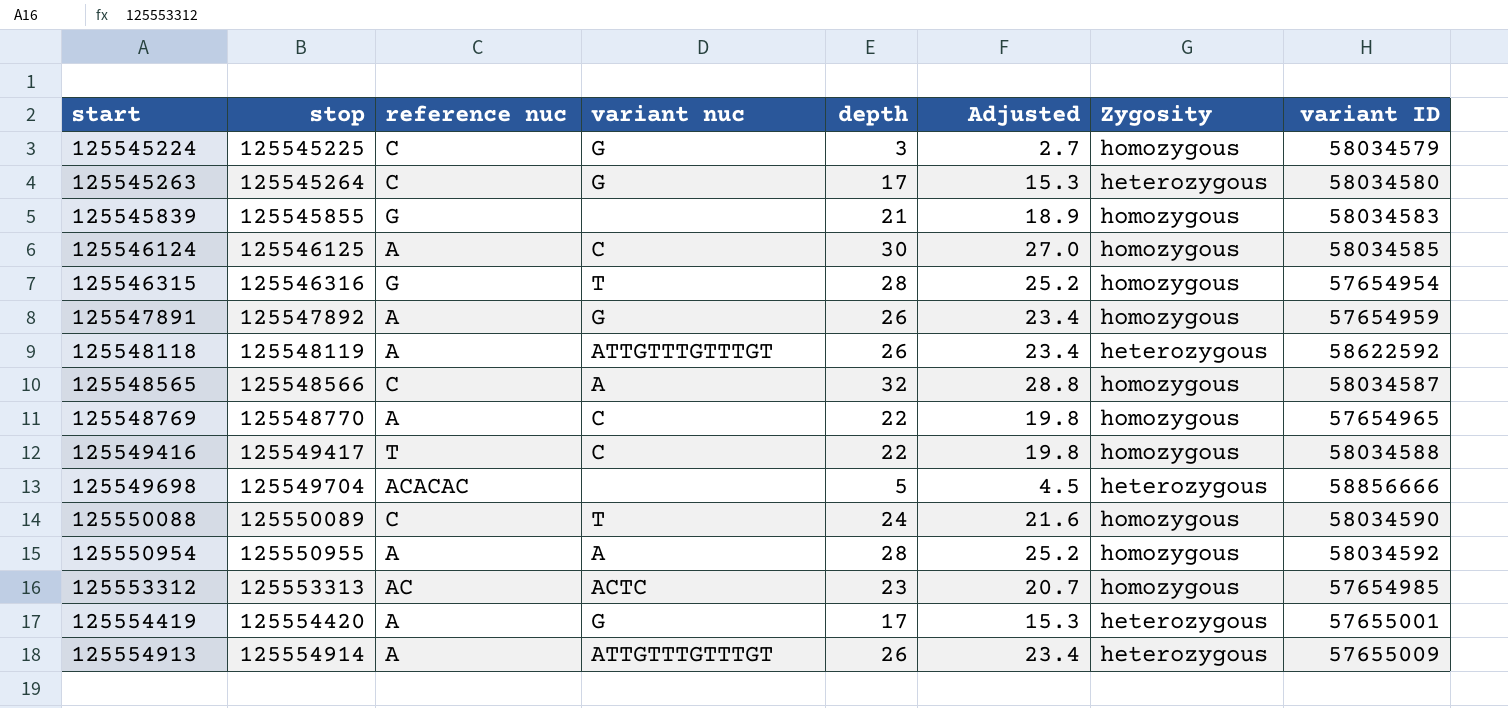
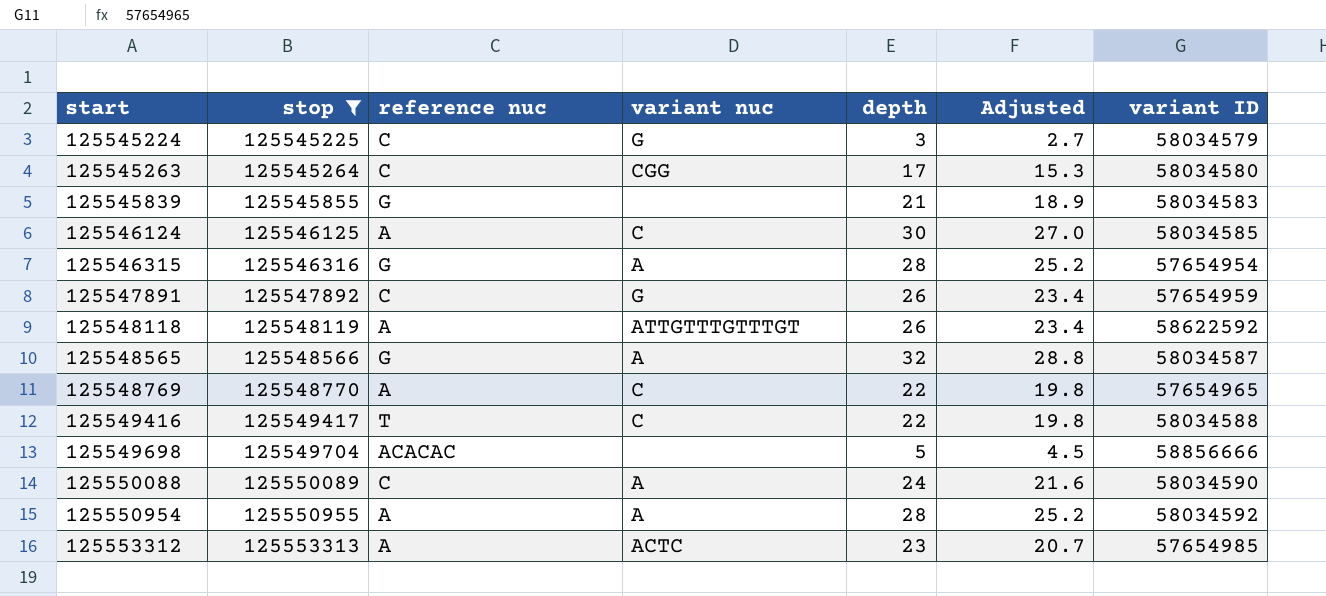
filter: none -> stop <= 125553313
column Zygosity | position: 7 -> none
125545263 | variant nuc: G -> CGG
125546315 | variant nuc: T -> A
125547891 | reference nuc: A -> C
125548565 | reference nuc: C -> G
125550088 | variant nuc: T -> A
125553312 | reference nuc: AC -> A

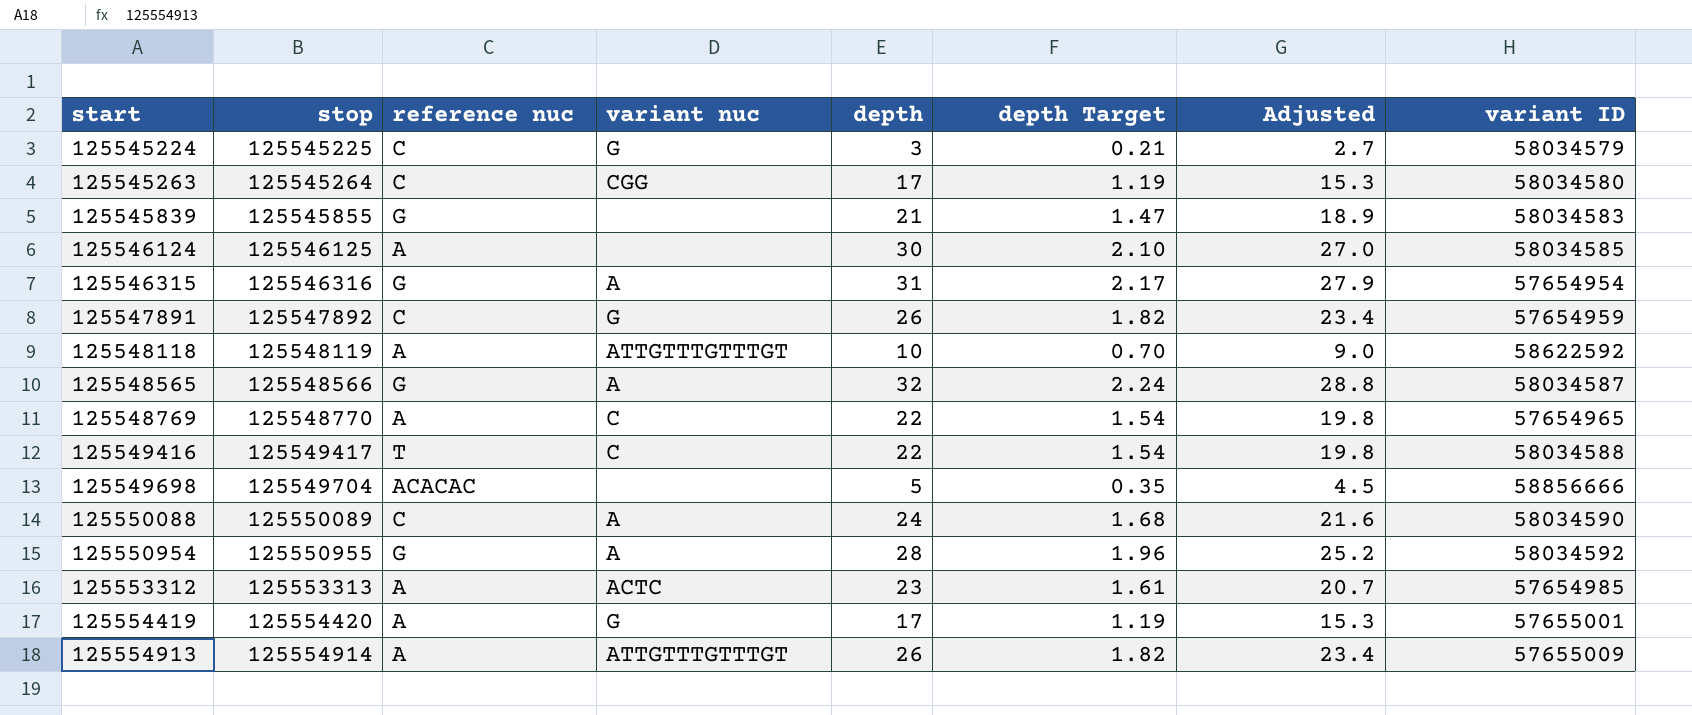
filter: stop <= 125553313 -> none
column depth Target | formula: none -> [depth] * 0.07
125546124 | variant nuc: C -> none
125546315 | depth: 28 -> 31
125546315 | Adjusted: 25.2 -> 27.9
125548118 | depth: 26 -> 10
125548118 | Adjusted: 23.4 -> 9.0
125550954 | reference nuc: A -> G

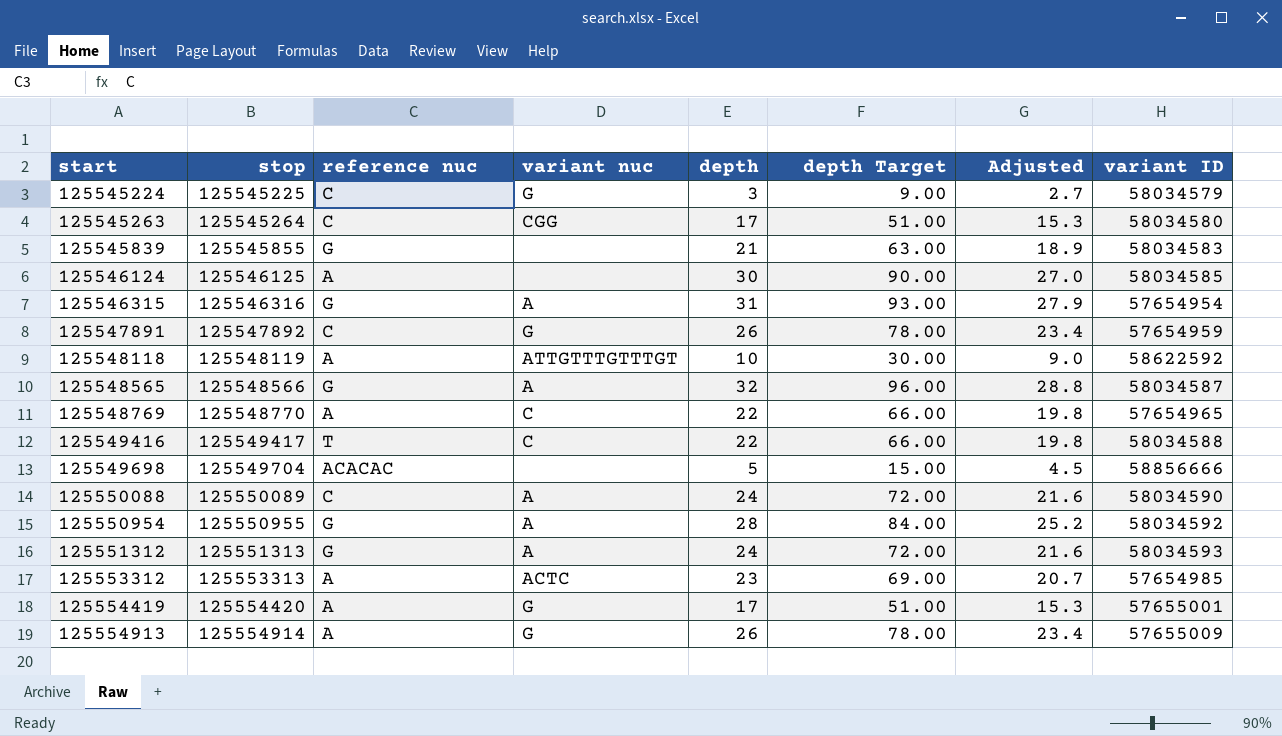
column depth Target | formula: [depth] * 0.07 -> [depth] * 3
row 125551312: none -> 125551313 | G | A | 24 | 72.00 | 21.6 | 58034593
125554913 | variant nuc: ATTGTTTGTTTGT -> G

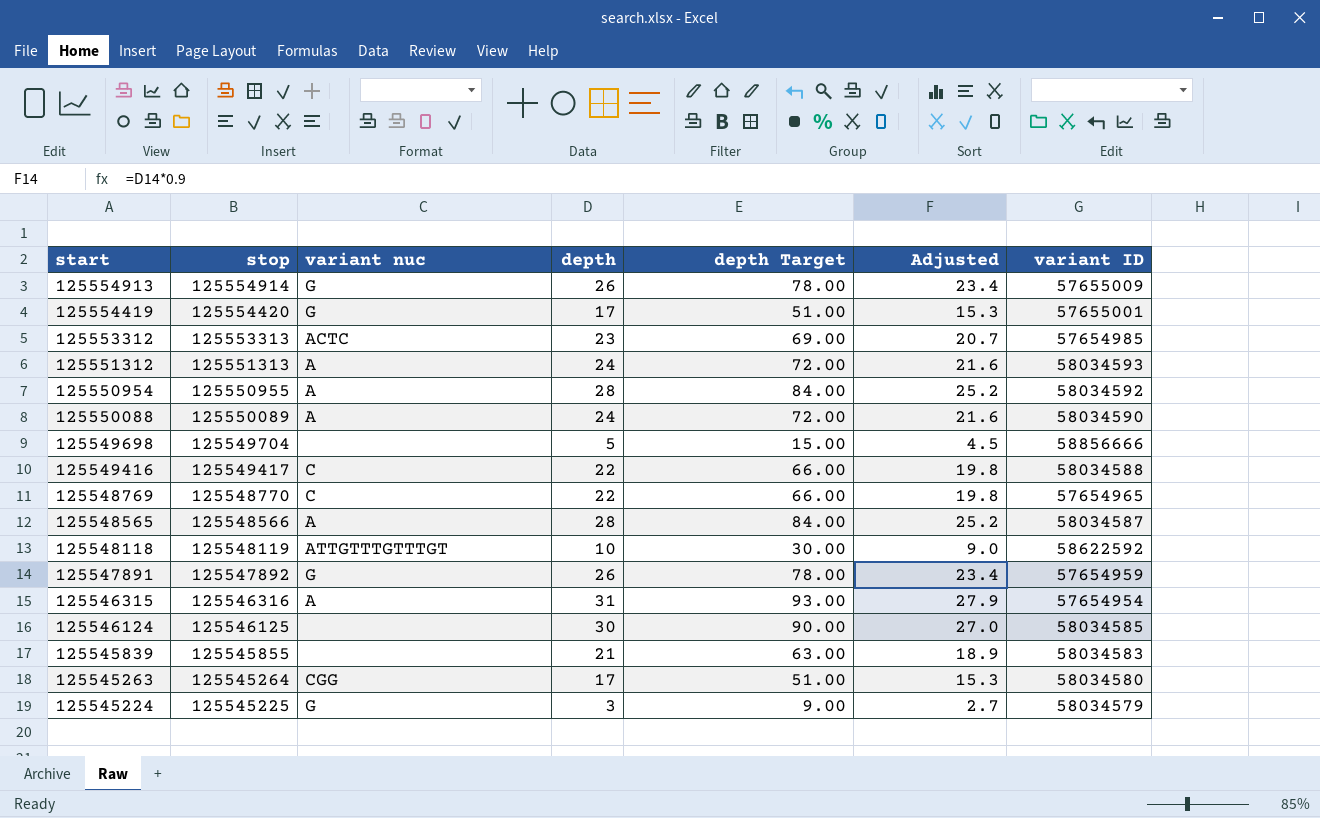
row order: start ascending -> start descending
column reference nuc | position: 3 -> none
125548565 | depth: 32 -> 28
125548565 | depth Target: 96.00 -> 84.00
125548565 | Adjusted: 28.8 -> 25.2

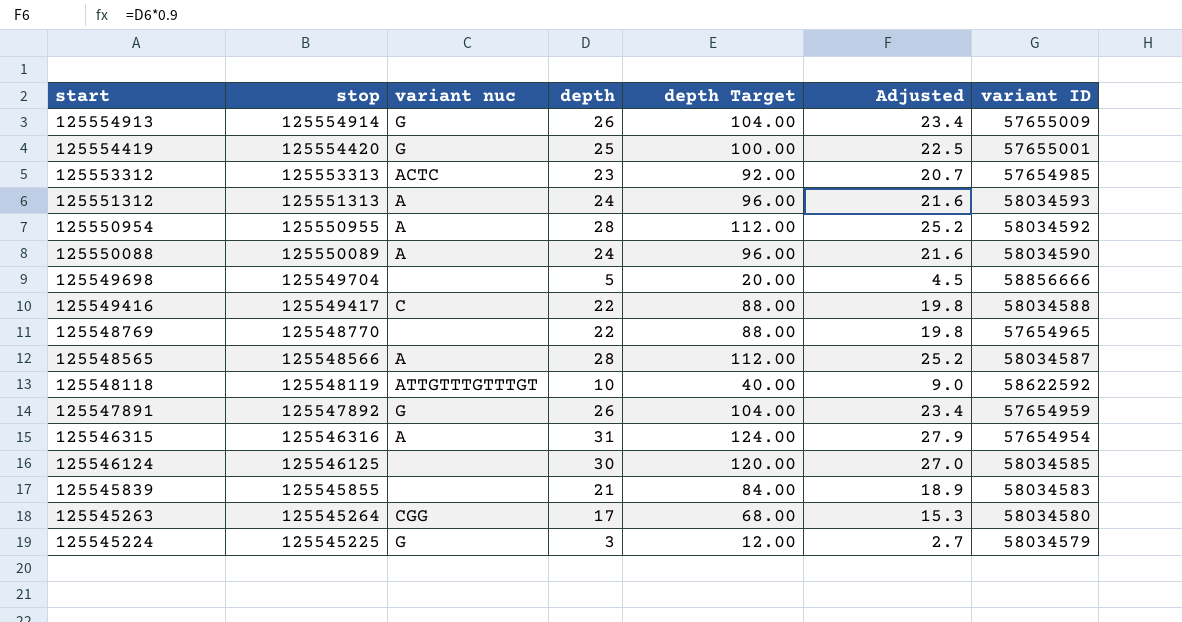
column depth Target | formula: [depth] * 3 -> [depth] * 4
125554419 | depth: 17 -> 25
125554419 | Adjusted: 15.3 -> 22.5
125548769 | variant nuc: C -> none

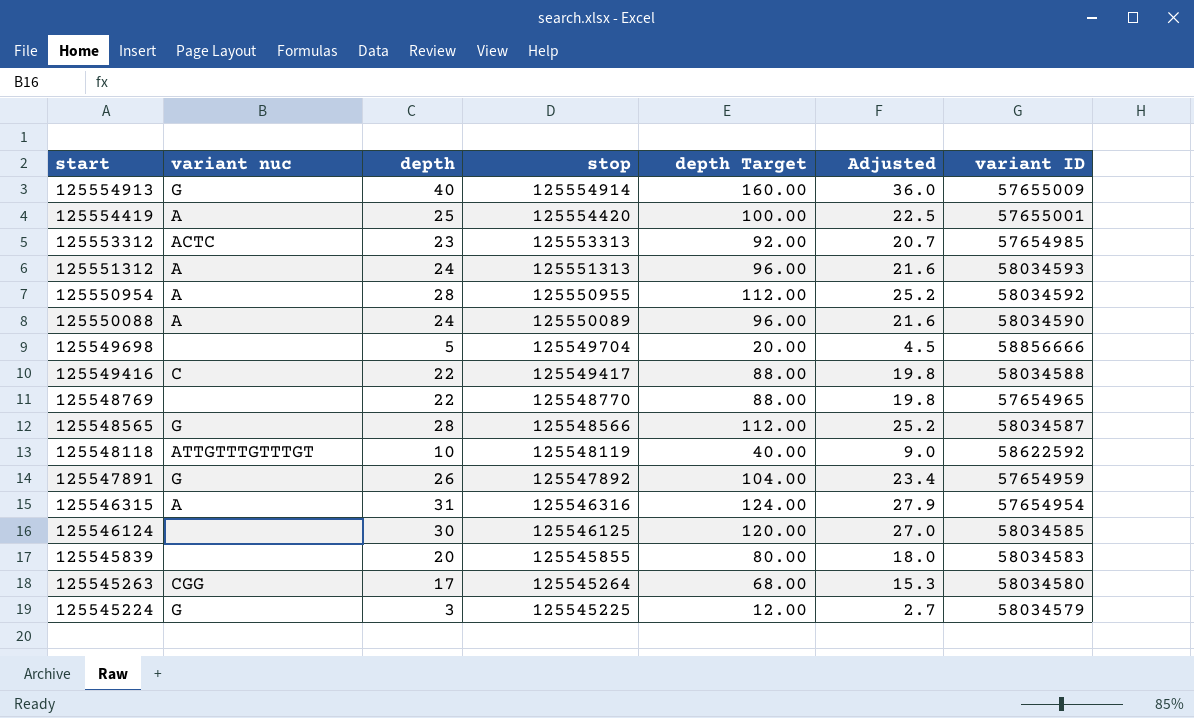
column stop | position: 2 -> 4
125554913 | depth: 26 -> 40
125554913 | depth Target: 104.00 -> 160.00
125554913 | Adjusted: 23.4 -> 36.0
125554419 | variant nuc: G -> A
125548565 | variant nuc: A -> G
125545839 | depth: 21 -> 20
125545839 | depth Target: 84.00 -> 80.00
125545839 | Adjusted: 18.9 -> 18.0

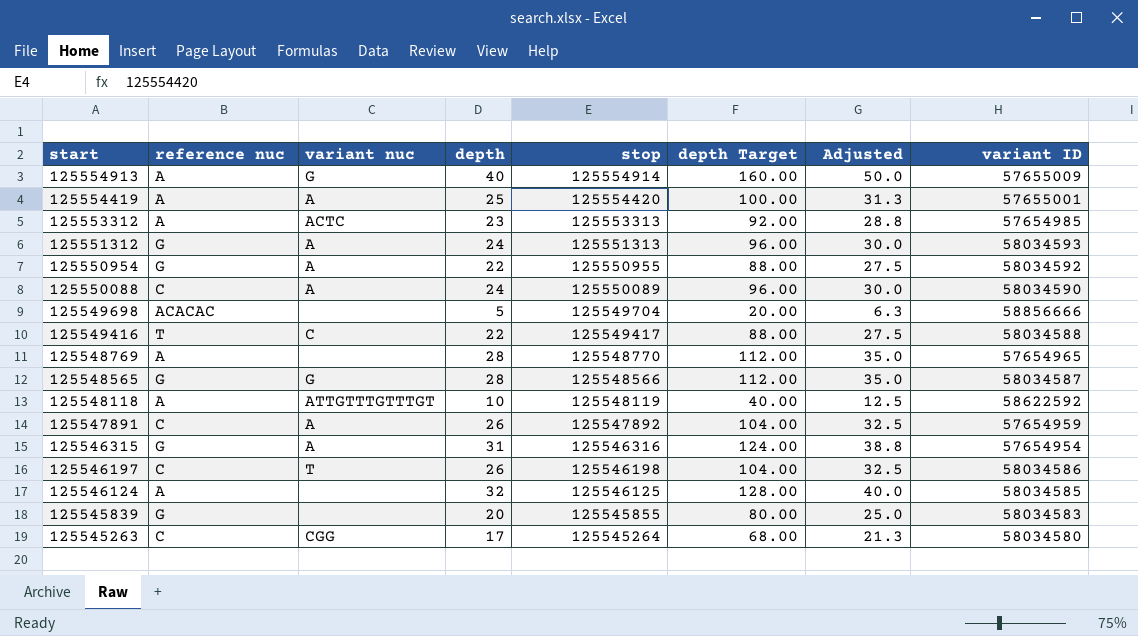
column reference nuc | position: none -> 2
column Adjusted | formula: [depth] * 0.9 -> [depth] * 1.25
row 125545224: G | 3 | 125545225 | 12.00 | 2.7 | 58034579 -> none
125550954 | depth: 28 -> 22
125550954 | depth Target: 112.00 -> 88.00
125548769 | depth: 22 -> 28
125548769 | depth Target: 88.00 -> 112.00
125547891 | variant nuc: G -> A
row 125546197: none -> C | T | 26 | 125546198 | 104.00 | 32.5 | 58034586
125546124 | depth: 30 -> 32
125546124 | depth Target: 120.00 -> 128.00

